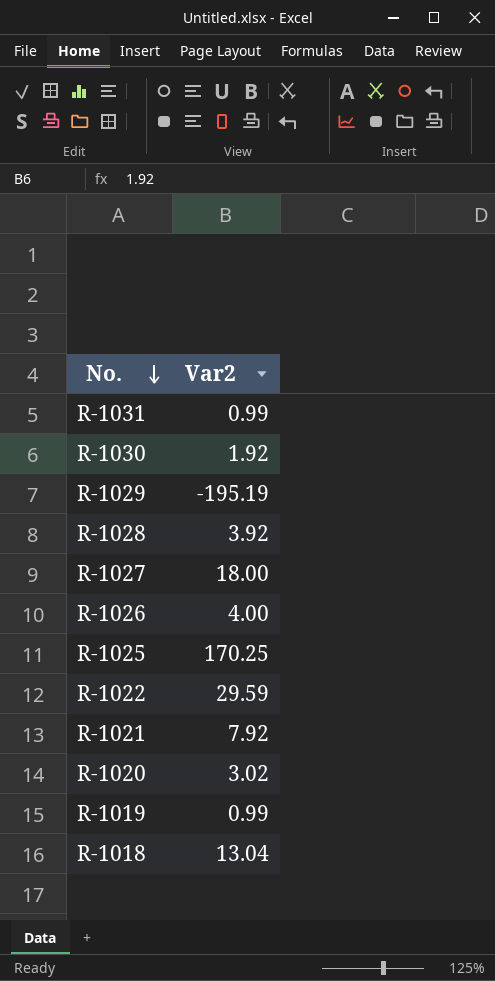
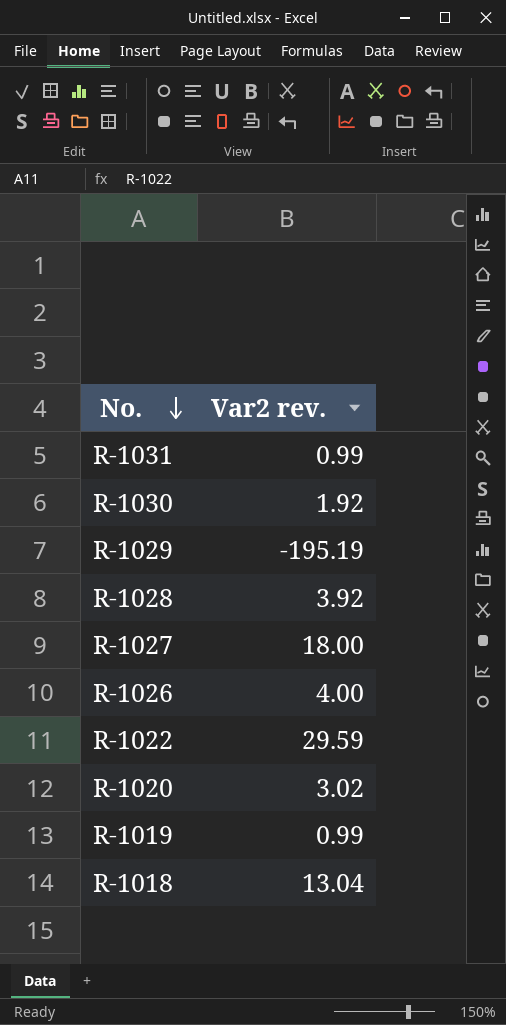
column name: Var2 -> Var2 rev.
row R-1025: 170.25 -> none
row R-1021: 7.92 -> none

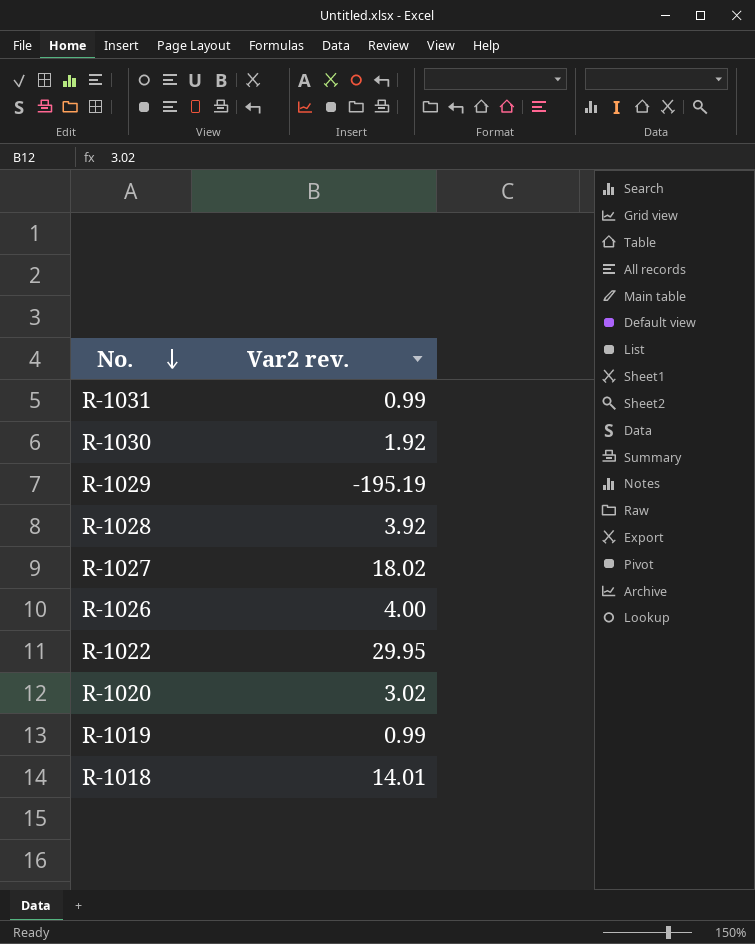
R-1027 | Var2 rev.: 18.00 -> 18.02
R-1022 | Var2 rev.: 29.59 -> 29.95
R-1018 | Var2 rev.: 13.04 -> 14.01

